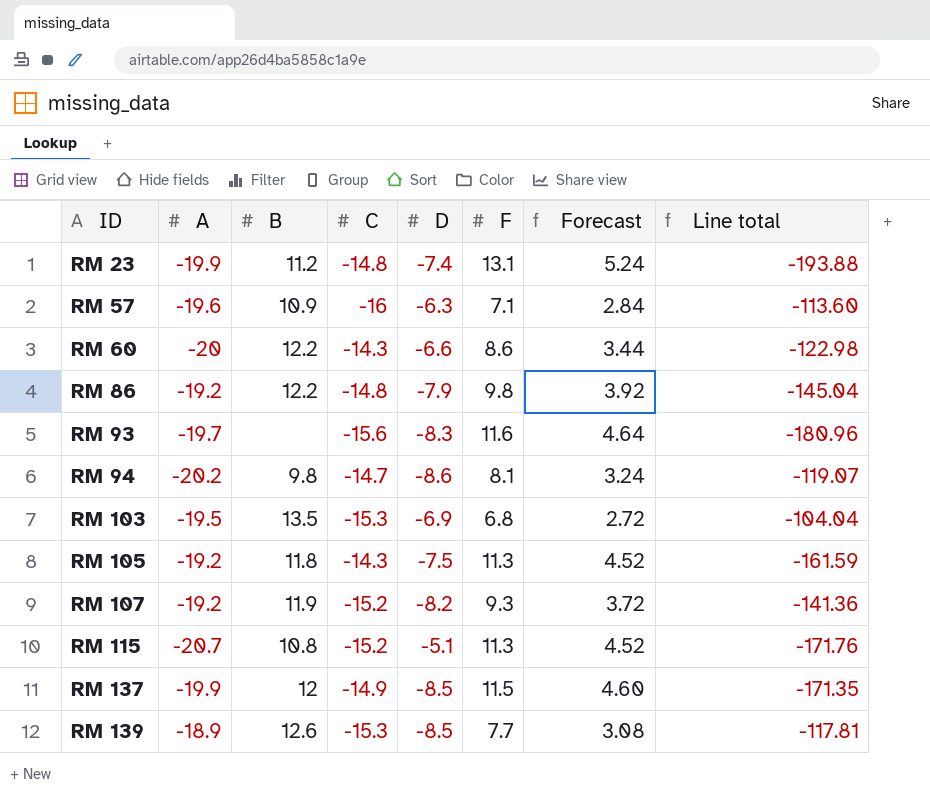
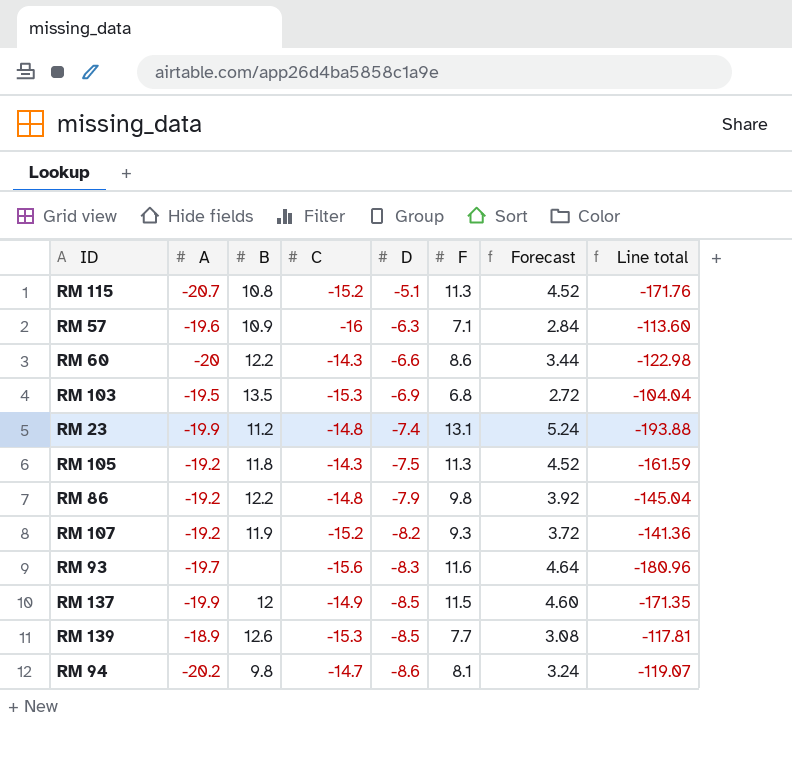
row order: ID ascending -> D descending

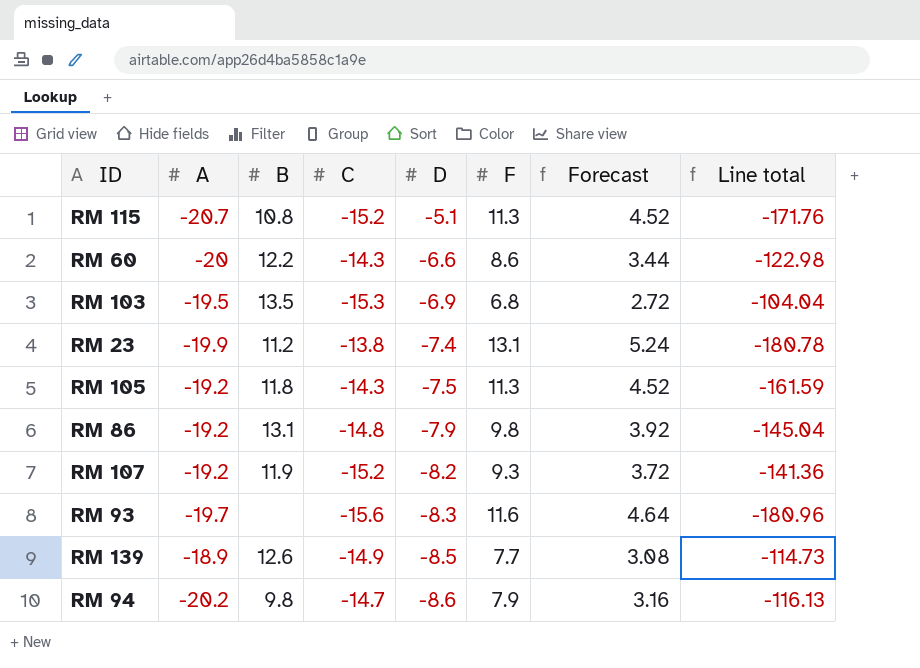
row RM 57: -19.6 | 10.9 | -16 | -6.3 | 7.1 | 2.84 | -113.60 -> none
row RM 137: -19.9 | 12 | -14.9 | -8.5 | 11.5 | 4.60 | -171.35 -> none
RM 23 | C: -14.8 -> -13.8
RM 23 | Line total: -193.88 -> -180.78
RM 86 | B: 12.2 -> 13.1
RM 139 | C: -15.3 -> -14.9
RM 139 | Line total: -117.81 -> -114.73
RM 94 | F: 8.1 -> 7.9
RM 94 | Forecast: 3.24 -> 3.16
RM 94 | Line total: -119.07 -> -116.13

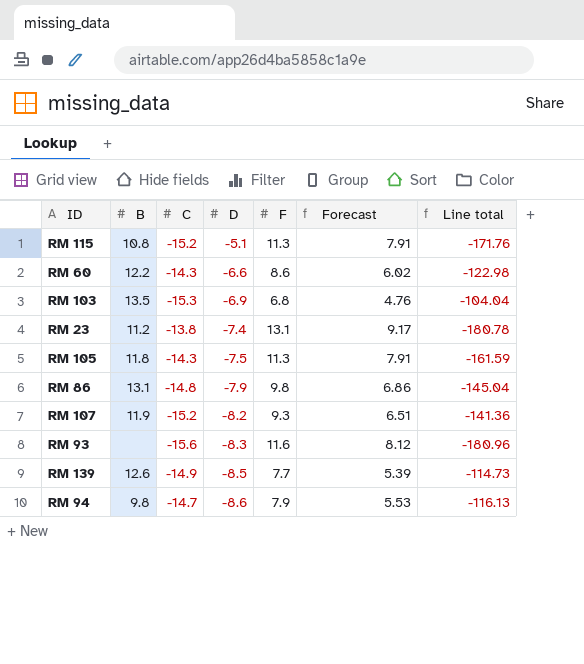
column A | position: 2 -> none
column Forecast | formula: [F] * 0.4 -> [F] * 0.7

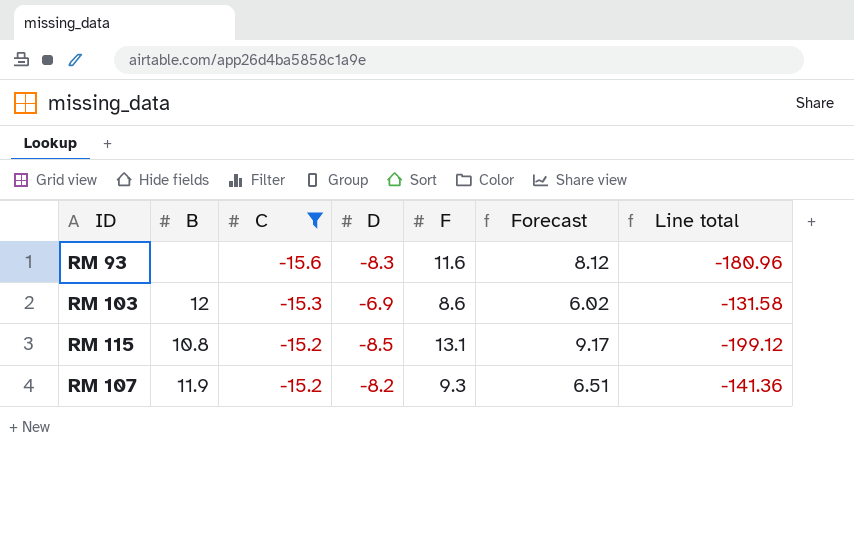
filter: none -> C <= -15.2
row order: D descending -> C ascending
RM 103 | B: 13.5 -> 12
RM 103 | F: 6.8 -> 8.6
RM 103 | Forecast: 4.76 -> 6.02
RM 103 | Line total: -104.04 -> -131.58
RM 115 | D: -5.1 -> -8.5
RM 115 | F: 11.3 -> 13.1
RM 115 | Forecast: 7.91 -> 9.17
RM 115 | Line total: -171.76 -> -199.12

